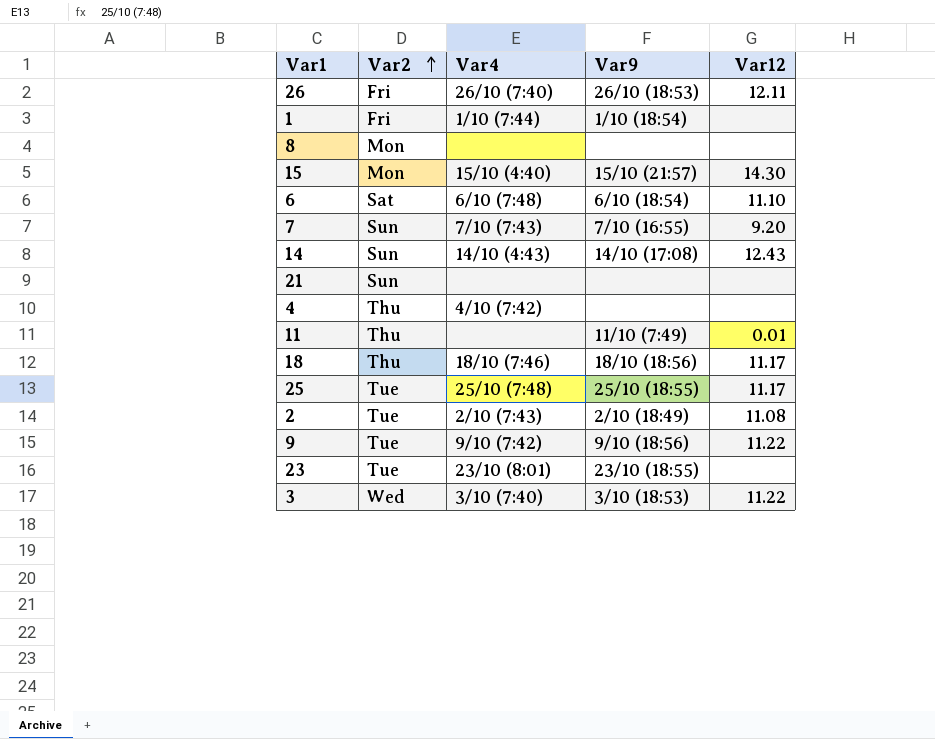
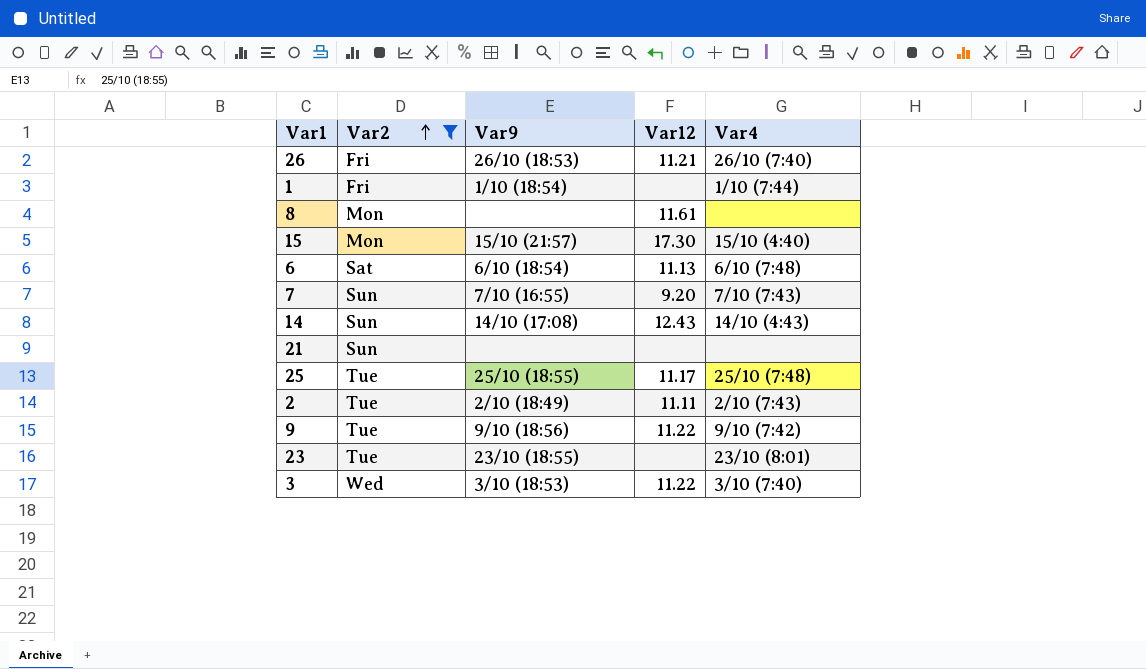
filter: none -> Var2 != Thu
column Var4 | position: 3 -> 5
26 | Var12: 12.11 -> 11.21
8 | Var12: none -> 11.61
15 | Var12: 14.30 -> 17.30
6 | Var12: 11.10 -> 11.13
2 | Var12: 11.08 -> 11.11

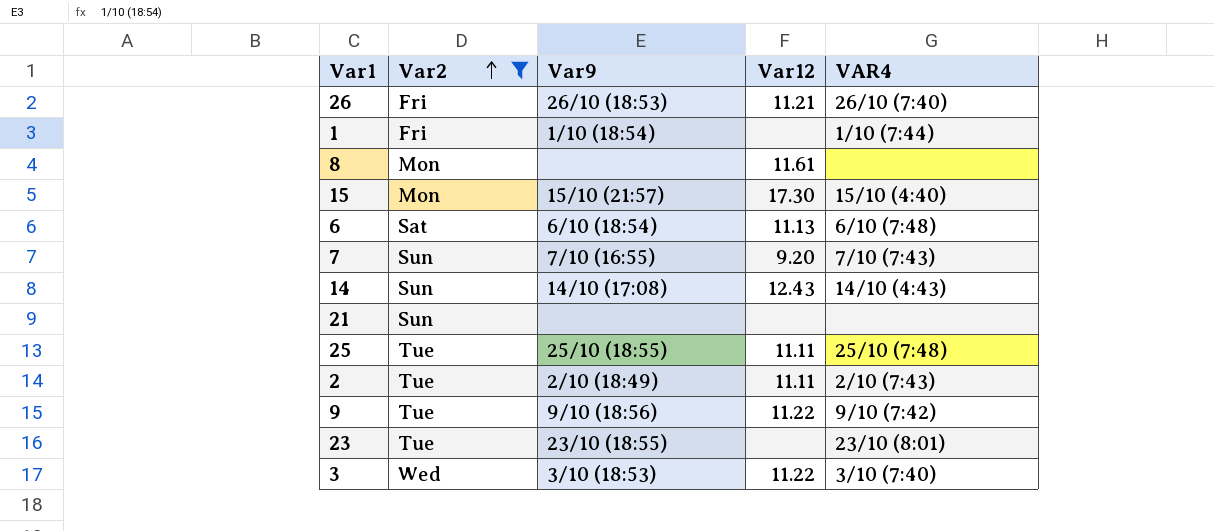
column name: Var4 -> VAR4
25 | Var12: 11.17 -> 11.11

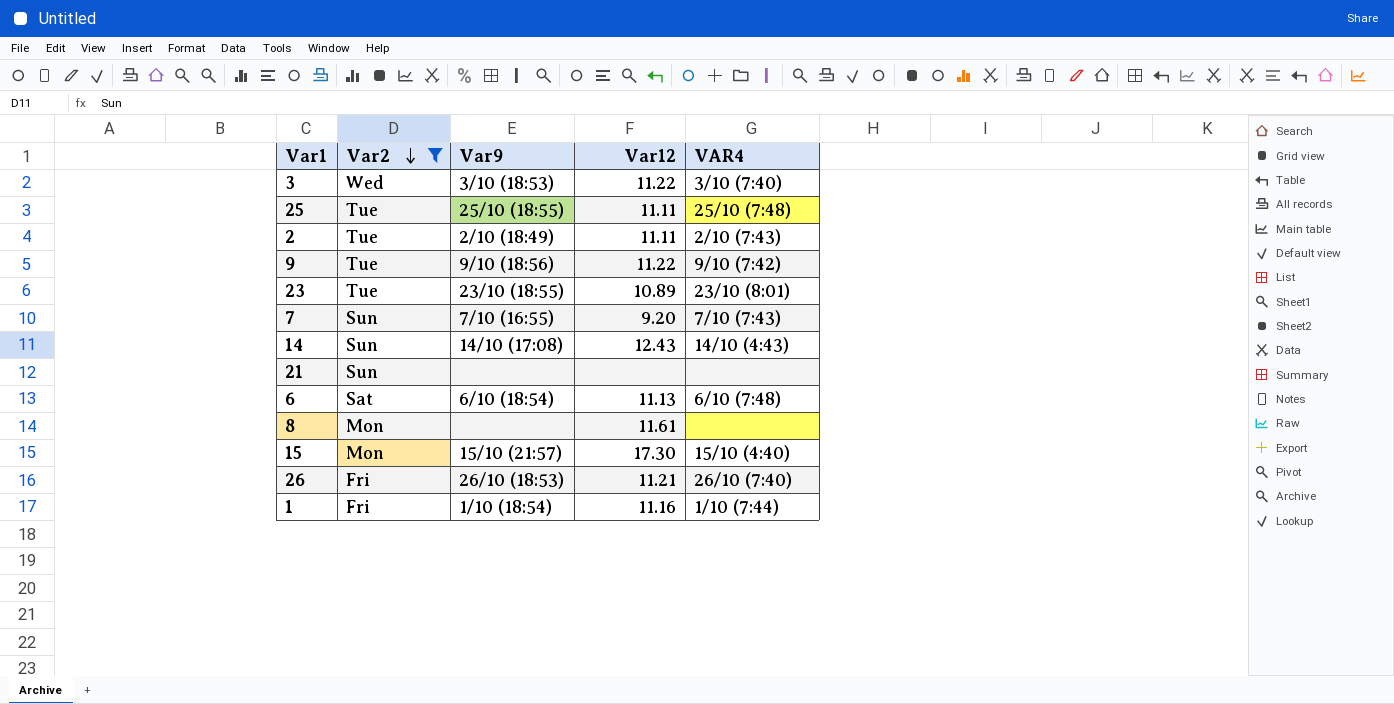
row order: Var2 ascending -> Var2 descending
23 | Var12: none -> 10.89
1 | Var12: none -> 11.16

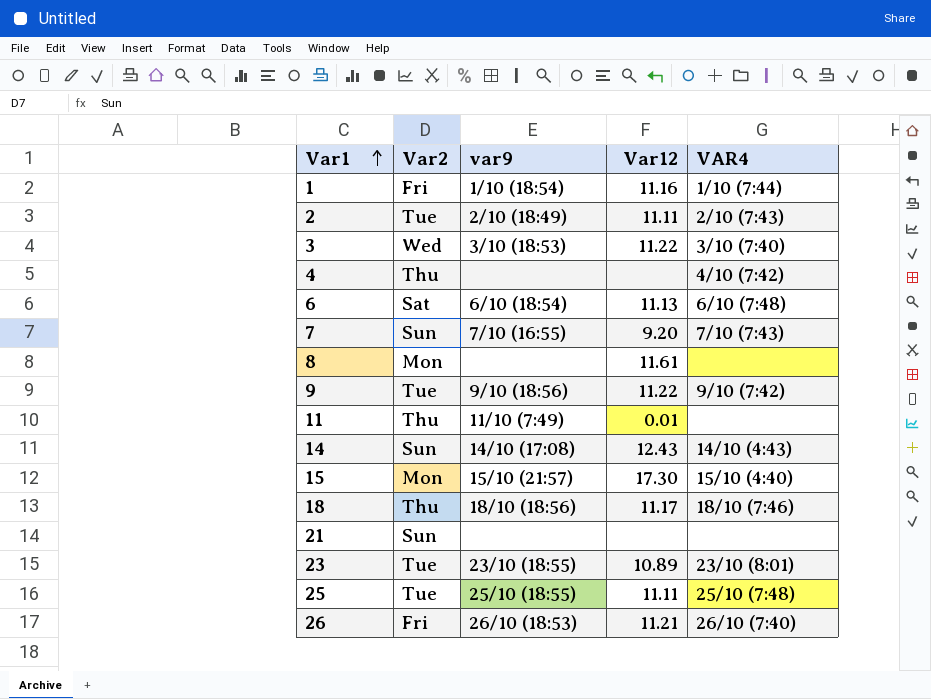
filter: Var2 != Thu -> none
row order: Var2 descending -> Var1 ascending
column name: Var9 -> var9

